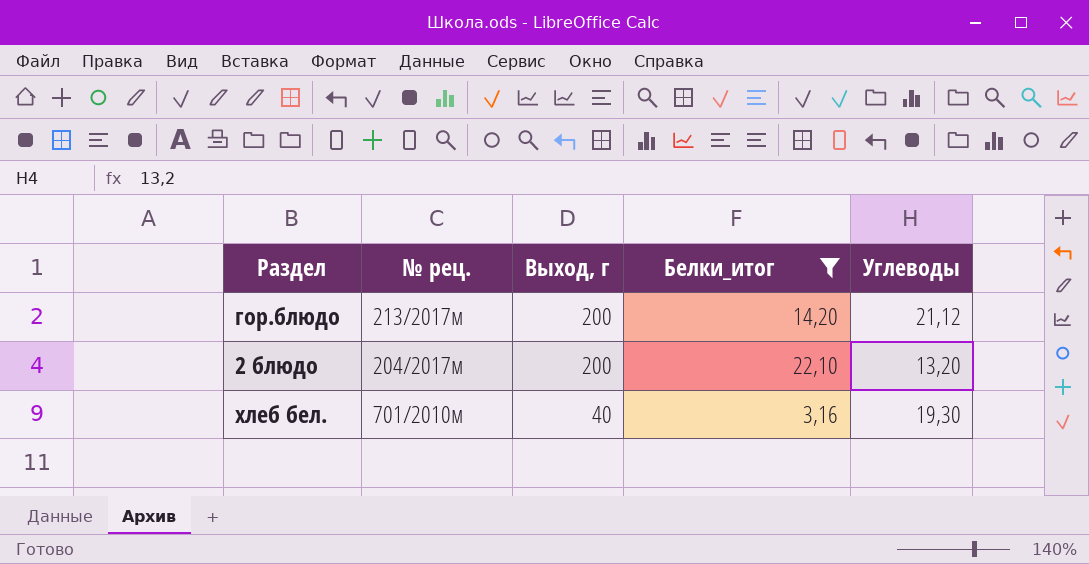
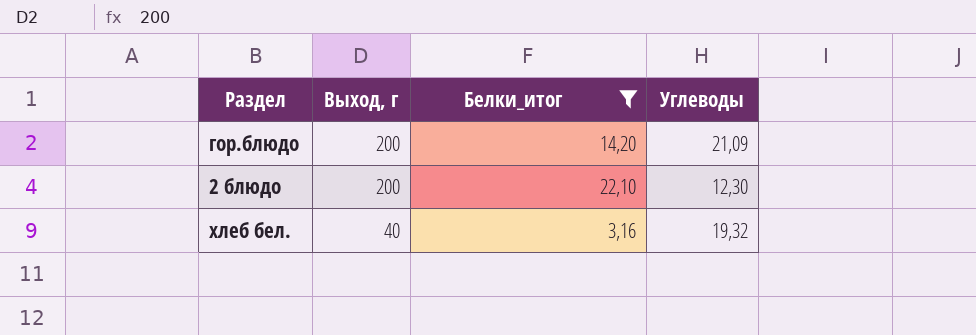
column № рец. | position: 2 -> none
гор.блюдо | Углеводы: 21,12 -> 21,09
2 блюдо | Углеводы: 13,20 -> 12,30
хлеб бел. | Углеводы: 19,30 -> 19,32

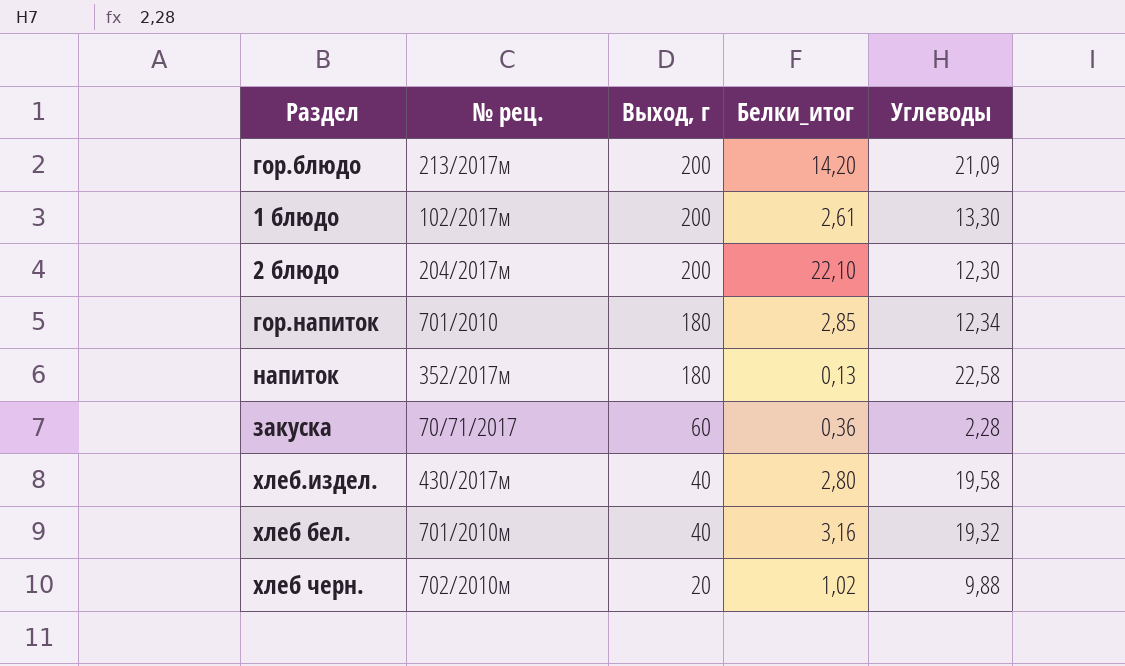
filter: Белки_итог >= 3,16 -> none
column № рец. | position: none -> 2

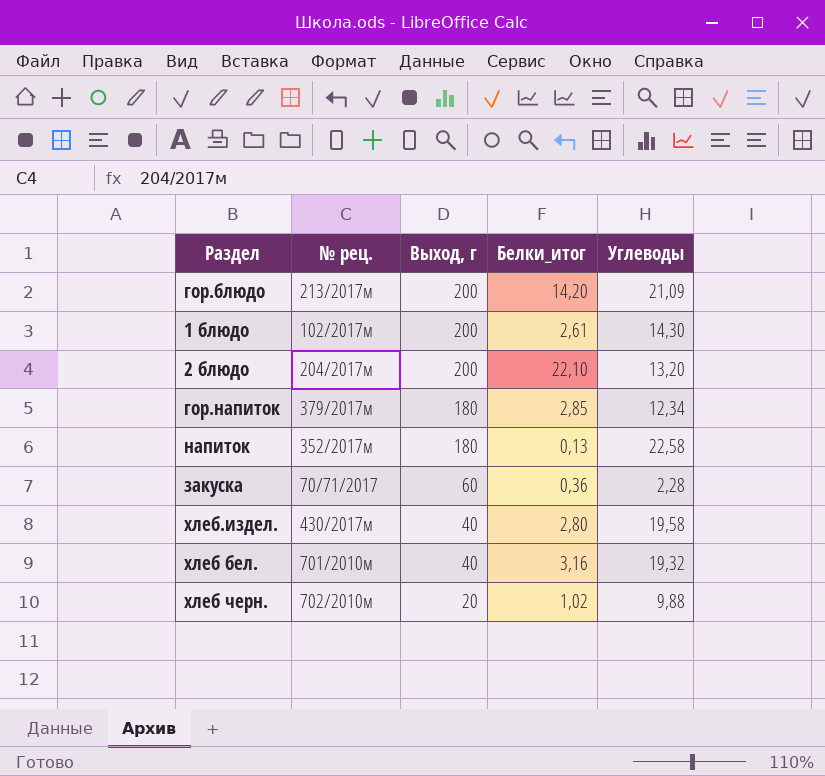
1 блюдо | Углеводы: 13,30 -> 14,30
2 блюдо | Углеводы: 12,30 -> 13,20
гор.напиток | № рец.: 701/2010 -> 379/2017м

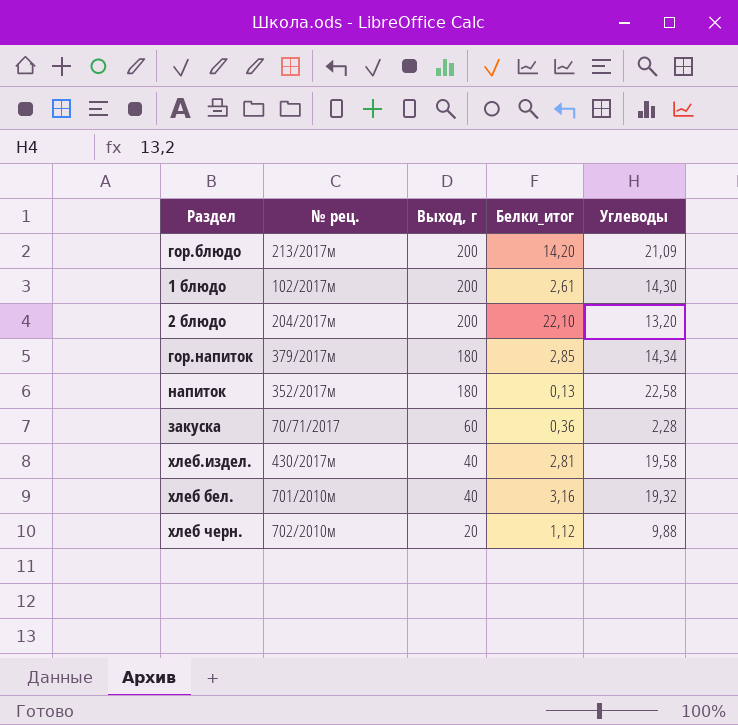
гор.напиток | Углеводы: 12,34 -> 14,34
хлеб.издел. | Белки_итог: 2,80 -> 2,81
хлеб черн. | Белки_итог: 1,02 -> 1,12

